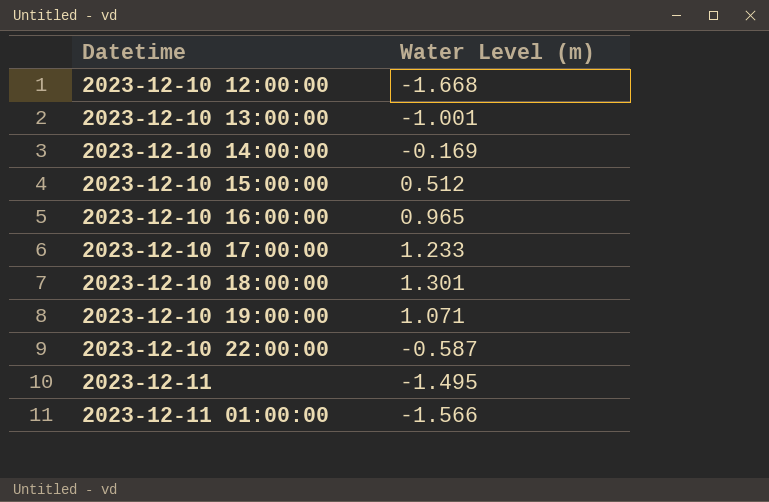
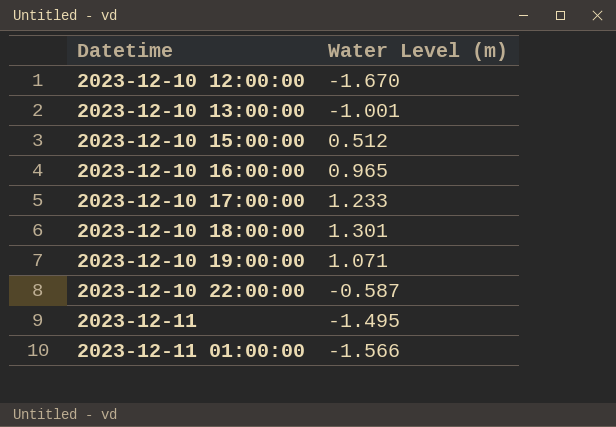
row 2023-12-10 14:00:00: -0.169 -> none
2023-12-10 12:00:00 | Water Level (m): -1.668 -> -1.670

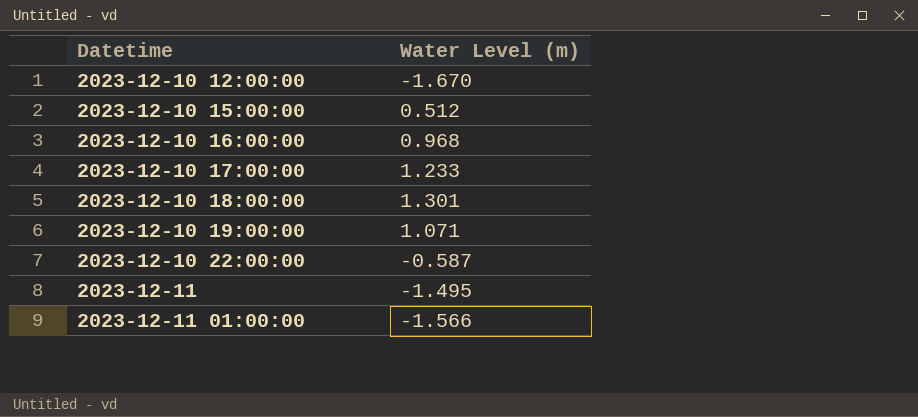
row 2023-12-10 13:00:00: -1.001 -> none
2023-12-10 16:00:00 | Water Level (m): 0.965 -> 0.968

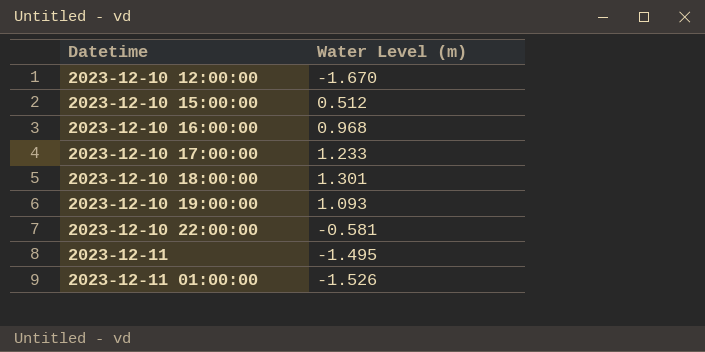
2023-12-10 19:00:00 | Water Level (m): 1.071 -> 1.093
2023-12-10 22:00:00 | Water Level (m): -0.587 -> -0.581
2023-12-11 01:00:00 | Water Level (m): -1.566 -> -1.526

